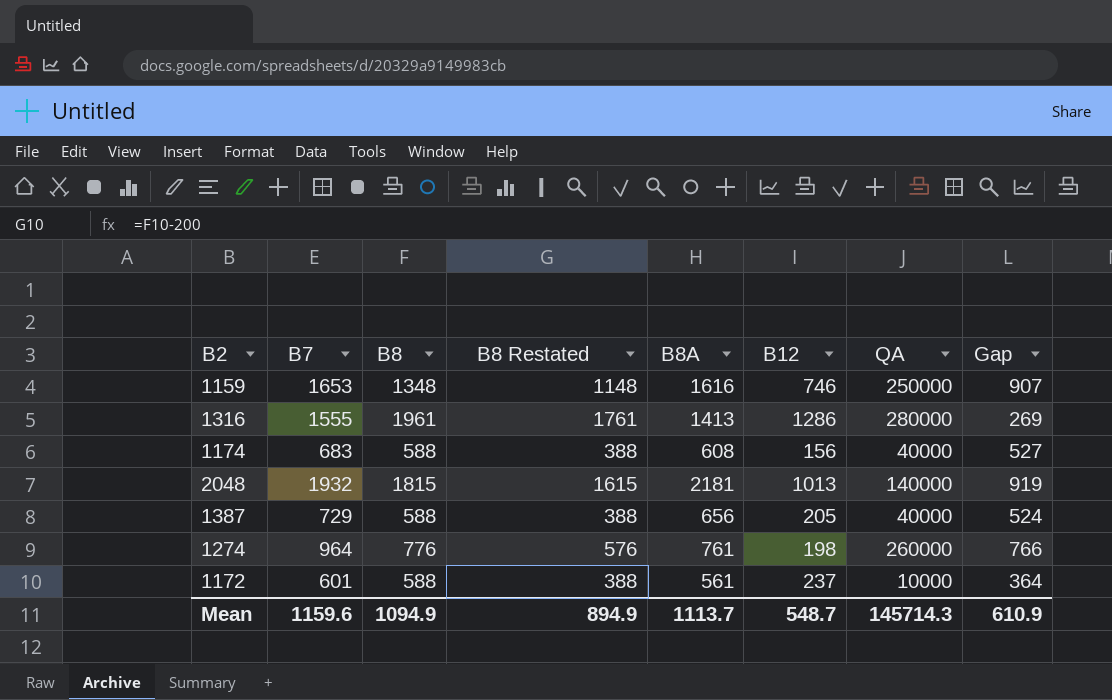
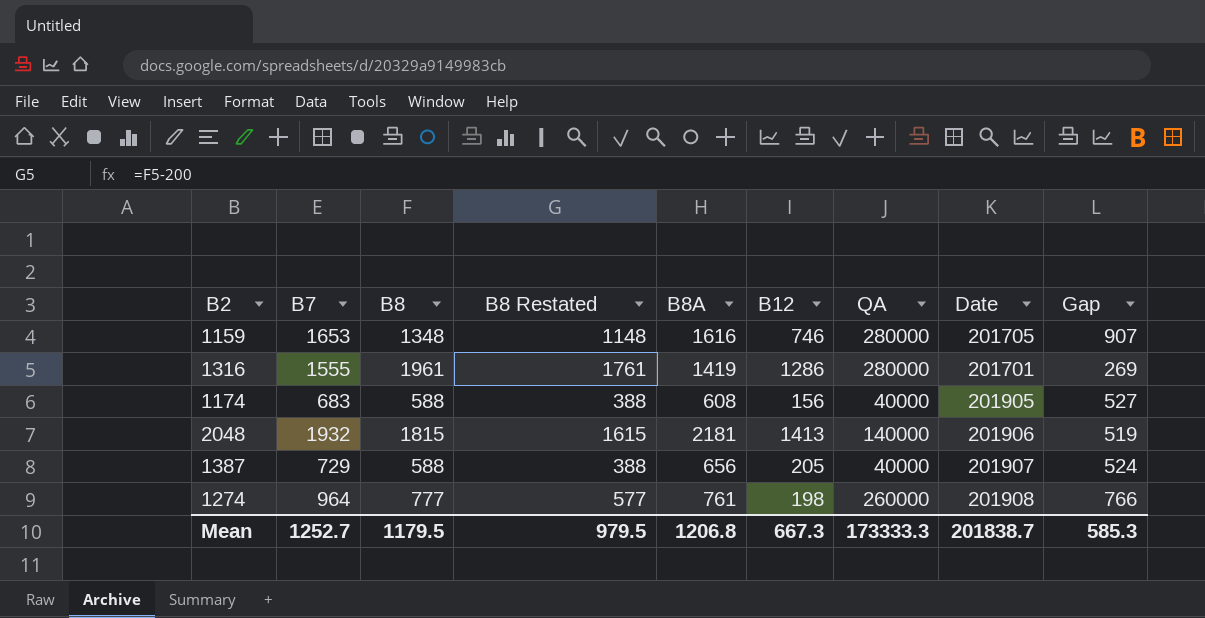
column Date | position: none -> 8
row 1172: 601 | 588 | 388 | 561 | 237 | 10000 | 364 -> none
1159 | QA: 250000 -> 280000
1316 | B8A: 1413 -> 1419
2048 | B12: 1013 -> 1413
2048 | Gap: 919 -> 519
1274 | B8: 776 -> 777
1274 | B8 Restated: 576 -> 577
Mean | B7: 1159.6 -> 1252.7
Mean | B8: 1094.9 -> 1179.5
Mean | B8 Restated: 894.9 -> 979.5
Mean | B8A: 1113.7 -> 1206.8
Mean | B12: 548.7 -> 667.3
Mean | QA: 145714.3 -> 173333.3
Mean | Gap: 610.9 -> 585.3

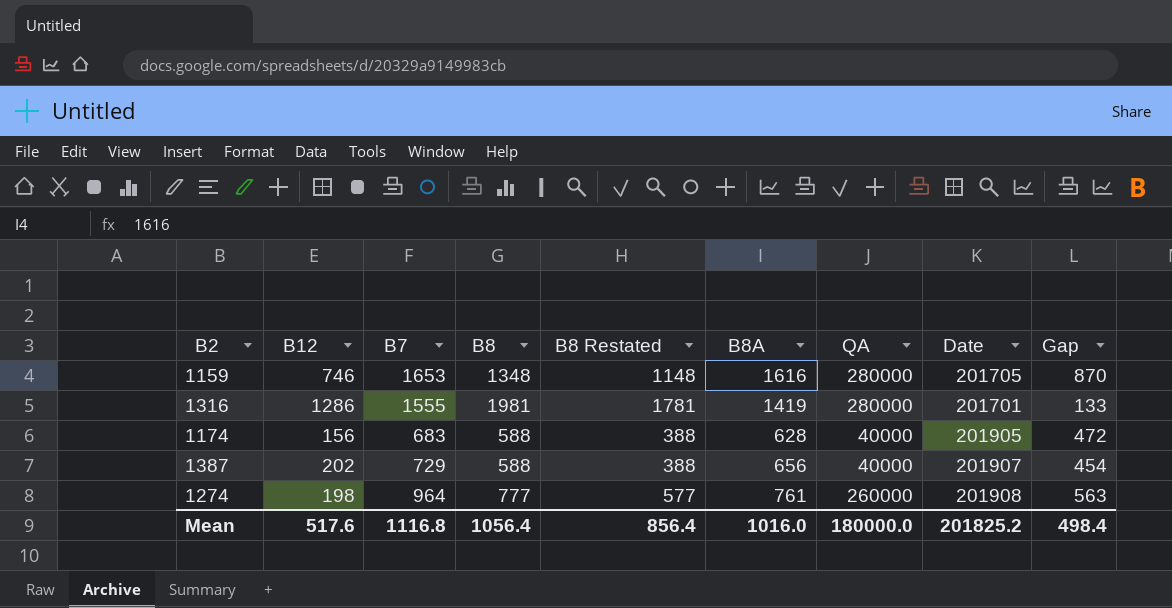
column B12 | position: 6 -> 2
column Gap | formula: [B7] - [B12] -> [B8A] - [B12]
row 2048: 1932 | 1815 | 1615 | 2181 | 1413 | 140000 | 201906 | 519 -> none
1316 | B8: 1961 -> 1981
1316 | B8 Restated: 1761 -> 1781
1174 | B8A: 608 -> 628
1387 | B12: 205 -> 202
Mean | B12: 667.3 -> 517.6
Mean | B7: 1252.7 -> 1116.8
Mean | B8: 1179.5 -> 1056.4
Mean | B8 Restated: 979.5 -> 856.4
Mean | B8A: 1206.8 -> 1016.0
Mean | QA: 173333.3 -> 180000.0
Mean | Date: 201838.7 -> 201825.2
Mean | Gap: 585.3 -> 498.4

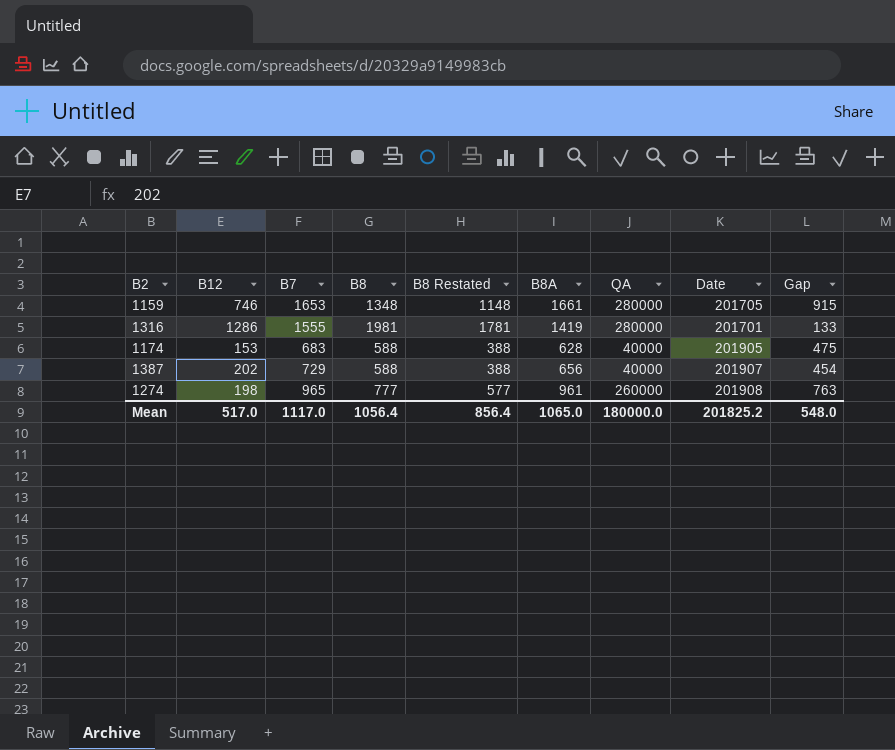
1159 | B8A: 1616 -> 1661
1159 | Gap: 870 -> 915
1174 | B12: 156 -> 153
1174 | Gap: 472 -> 475
1274 | B7: 964 -> 965
1274 | B8A: 761 -> 961
1274 | Gap: 563 -> 763
Mean | B12: 517.6 -> 517.0
Mean | B7: 1116.8 -> 1117.0
Mean | B8A: 1016.0 -> 1065.0
Mean | Gap: 498.4 -> 548.0

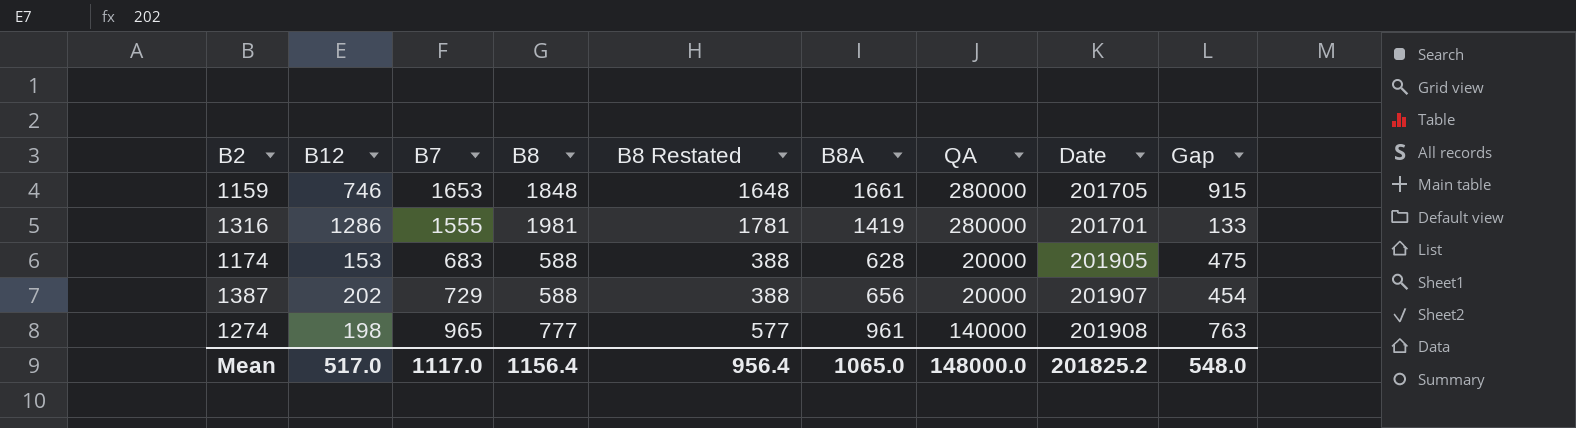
1159 | B8: 1348 -> 1848
1159 | B8 Restated: 1148 -> 1648
1174 | QA: 40000 -> 20000
1387 | QA: 40000 -> 20000
1274 | QA: 260000 -> 140000
Mean | B8: 1056.4 -> 1156.4
Mean | B8 Restated: 856.4 -> 956.4
Mean | QA: 180000.0 -> 148000.0

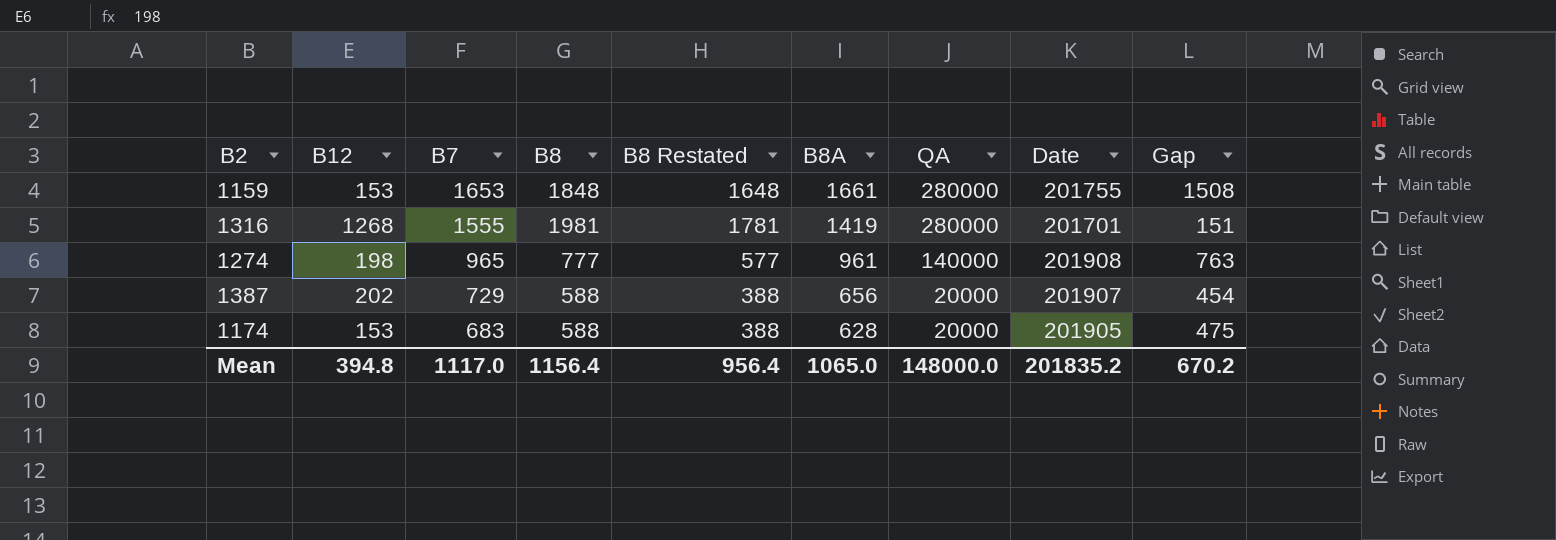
row order: none -> B7 descending
1159 | B12: 746 -> 153
1159 | Date: 201705 -> 201755
1159 | Gap: 915 -> 1508
1316 | B12: 1286 -> 1268
1316 | Gap: 133 -> 151
Mean | B12: 517.0 -> 394.8
Mean | Date: 201825.2 -> 201835.2
Mean | Gap: 548.0 -> 670.2

